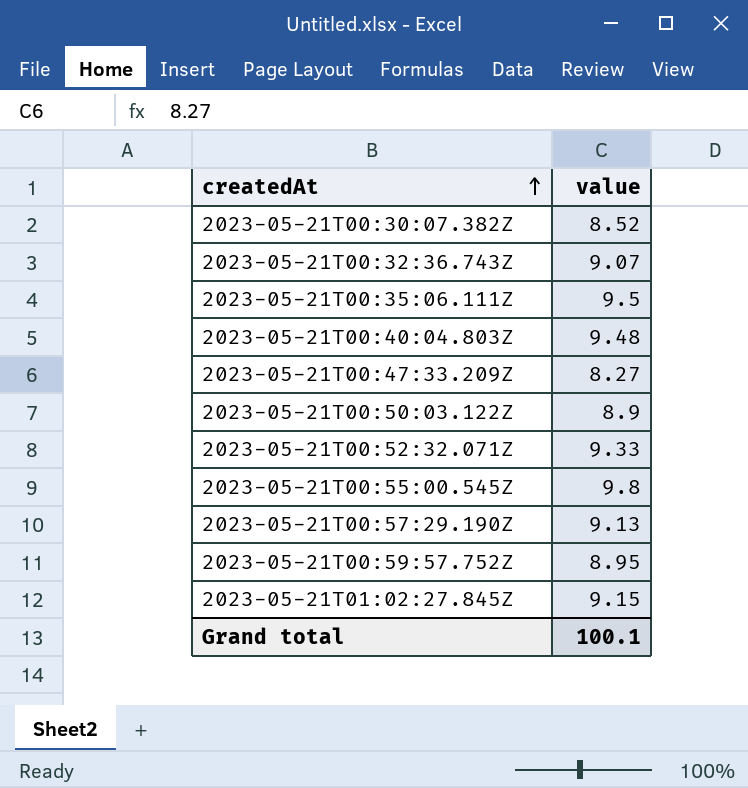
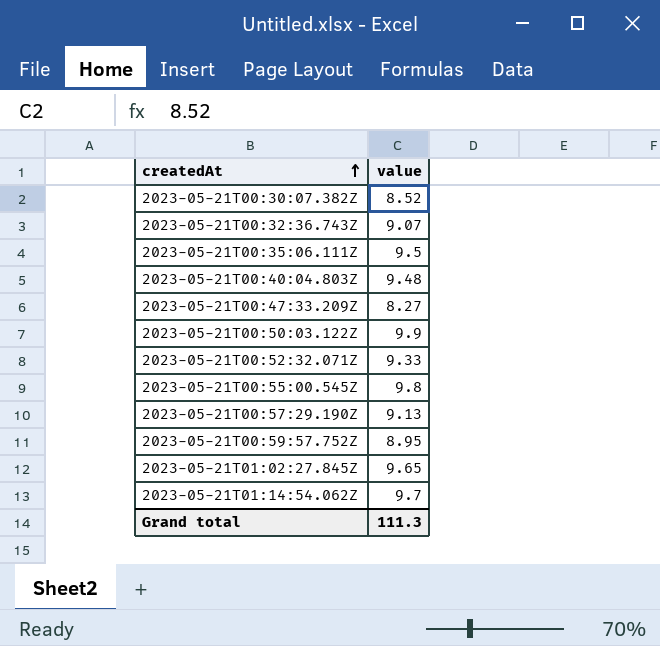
2023-05-21T00:50:03.122Z | value: 8.9 -> 9.9
2023-05-21T01:02:27.845Z | value: 9.15 -> 9.65
row 2023-05-21T01:14:54.062Z: none -> 9.7
Grand total | value: 100.1 -> 111.3

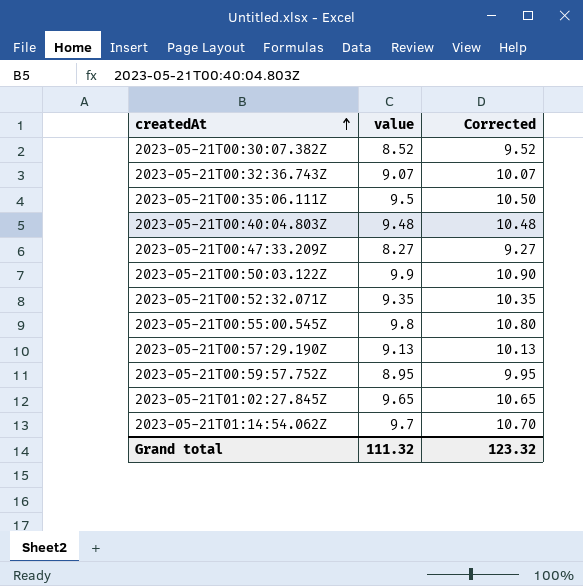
column Corrected | formula: none -> [value] + 1
2023-05-21T00:52:32.071Z | value: 9.33 -> 9.35
Grand total | value: 111.3 -> 111.32

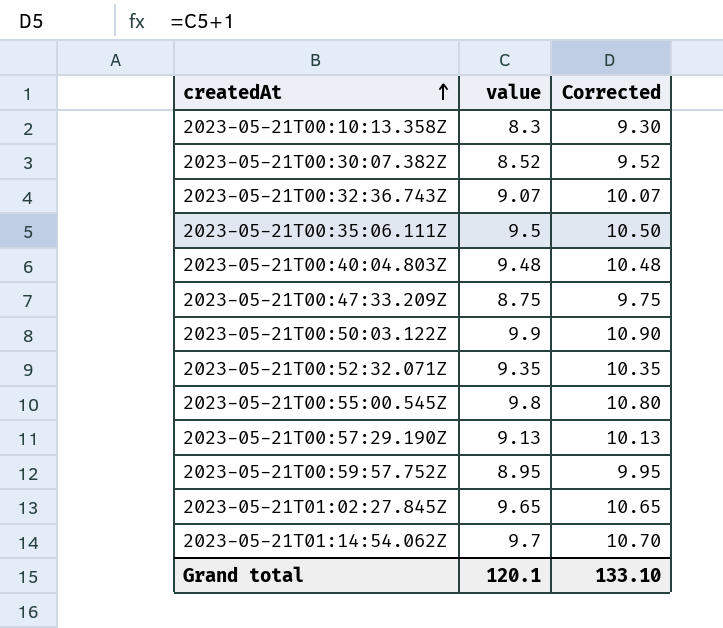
row 2023-05-21T00:10:13.358Z: none -> 8.3 | 9.30
2023-05-21T00:47:33.209Z | value: 8.27 -> 8.75
2023-05-21T00:47:33.209Z | Corrected: 9.27 -> 9.75
Grand total | value: 111.32 -> 120.1
Grand total | Corrected: 123.32 -> 133.10

